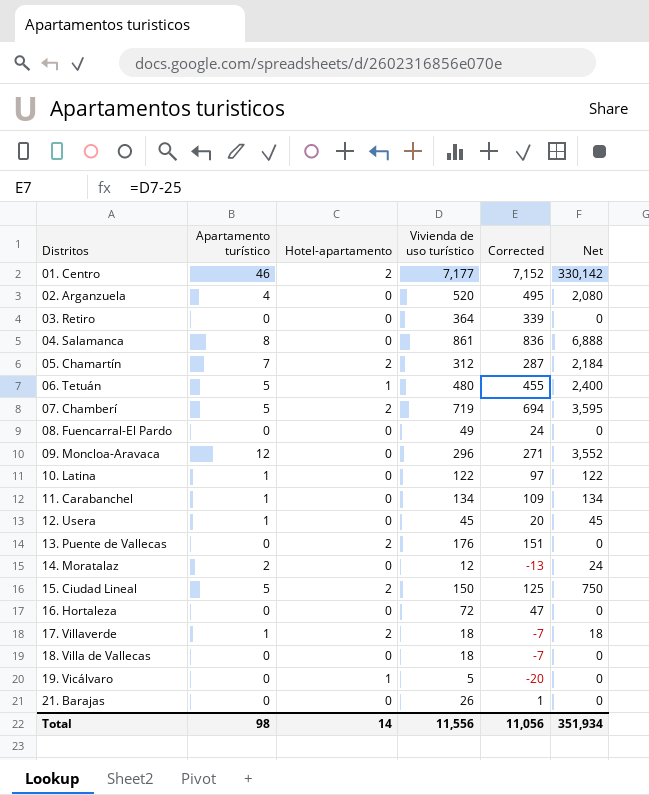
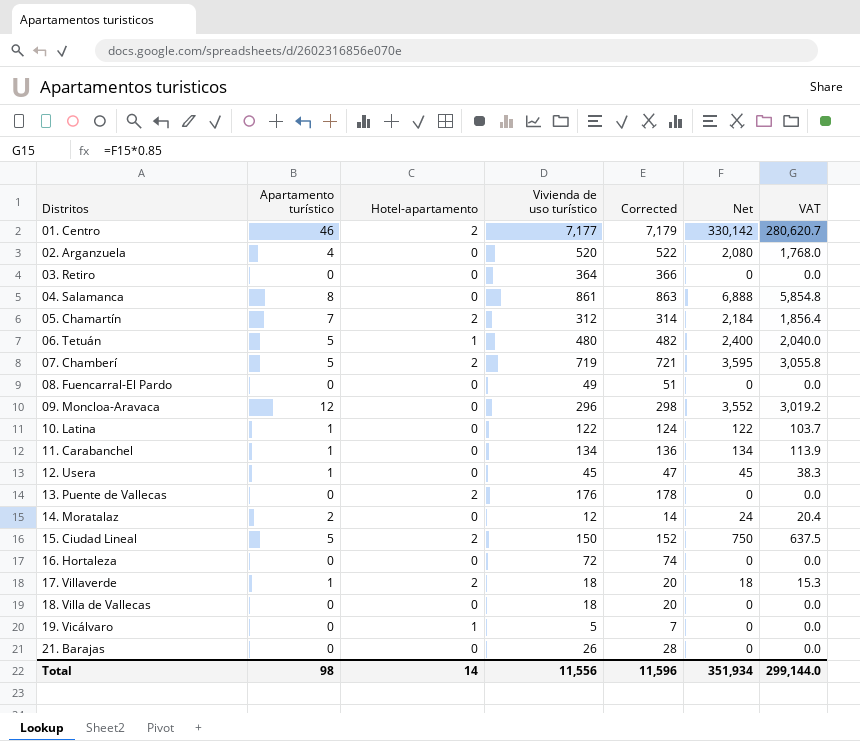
column Corrected | formula: [Vivienda de uso turístico] - 25 -> [Vivienda de uso turístico] + 2
column VAT | formula: none -> [Net] * 0.85
Total | Corrected: 11,056 -> 11,596

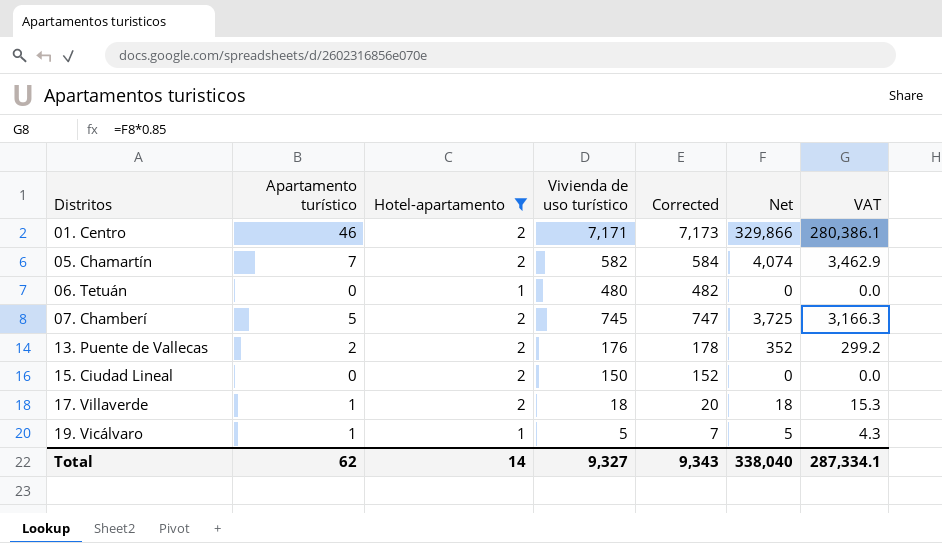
filter: none -> Hotel-apartamento != 0
01. Centro | Vivienda de uso turístico: 7,177 -> 7,171
01. Centro | Corrected: 7,179 -> 7,173
01. Centro | Net: 330,142 -> 329,866
01. Centro | VAT: 280,620.7 -> 280,386.1
05. Chamartín | Vivienda de uso turístico: 312 -> 582
05. Chamartín | Corrected: 314 -> 584
05. Chamartín | Net: 2,184 -> 4,074
05. Chamartín | VAT: 1,856.4 -> 3,462.9
06. Tetuán | Apartamento turístico: 5 -> 0
06. Tetuán | Net: 2,400 -> 0
06. Tetuán | VAT: 2,040.0 -> 0.0
07. Chamberí | Vivienda de uso turístico: 719 -> 745
07. Chamberí | Corrected: 721 -> 747
07. Chamberí | Net: 3,595 -> 3,725
07. Chamberí | VAT: 3,055.8 -> 3,166.3
13. Puente de Vallecas | Apartamento turístico: 0 -> 2
13. Puente de Vallecas | Net: 0 -> 352
13. Puente de Vallecas | VAT: 0.0 -> 299.2
15. Ciudad Lineal | Apartamento turístico: 5 -> 0
15. Ciudad Lineal | Net: 750 -> 0
15. Ciudad Lineal | VAT: 637.5 -> 0.0
19. Vicálvaro | Apartamento turístico: 0 -> 1
19. Vicálvaro | Net: 0 -> 5
19. Vicálvaro | VAT: 0.0 -> 4.3
Total | Apartamento turístico: 98 -> 62
Total | Vivienda de uso turístico: 11,556 -> 9,327
Total | Corrected: 11,596 -> 9,343
Total | Net: 351,934 -> 338,040
Total | VAT: 299,144.0 -> 287,334.1

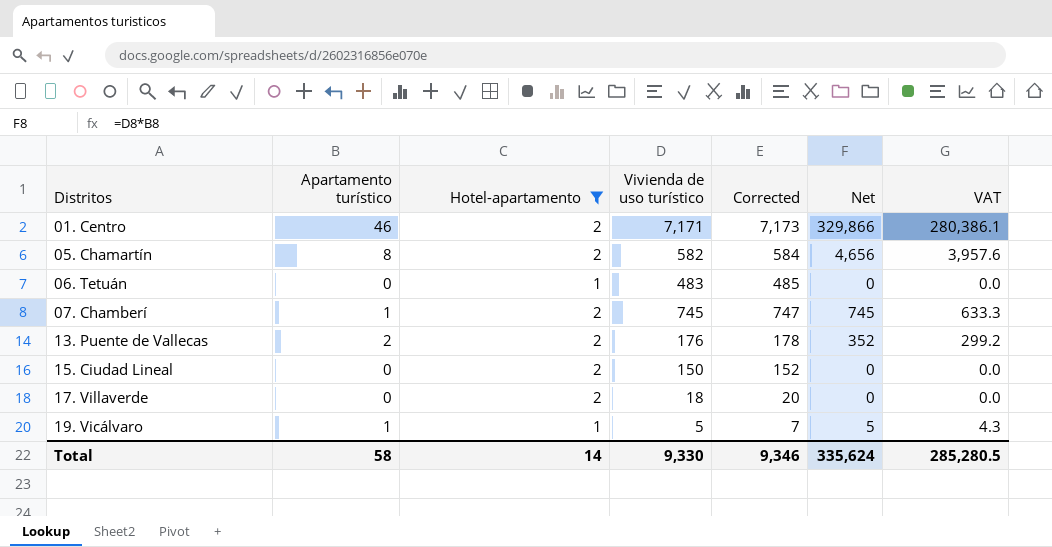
05. Chamartín | Apartamento turístico: 7 -> 8
05. Chamartín | Net: 4,074 -> 4,656
05. Chamartín | VAT: 3,462.9 -> 3,957.6
06. Tetuán | Vivienda de uso turístico: 480 -> 483
06. Tetuán | Corrected: 482 -> 485
07. Chamberí | Apartamento turístico: 5 -> 1
07. Chamberí | Net: 3,725 -> 745
07. Chamberí | VAT: 3,166.3 -> 633.3
17. Villaverde | Apartamento turístico: 1 -> 0
17. Villaverde | Net: 18 -> 0
17. Villaverde | VAT: 15.3 -> 0.0
Total | Apartamento turístico: 62 -> 58
Total | Vivienda de uso turístico: 9,327 -> 9,330
Total | Corrected: 9,343 -> 9,346
Total | Net: 338,040 -> 335,624
Total | VAT: 287,334.1 -> 285,280.5

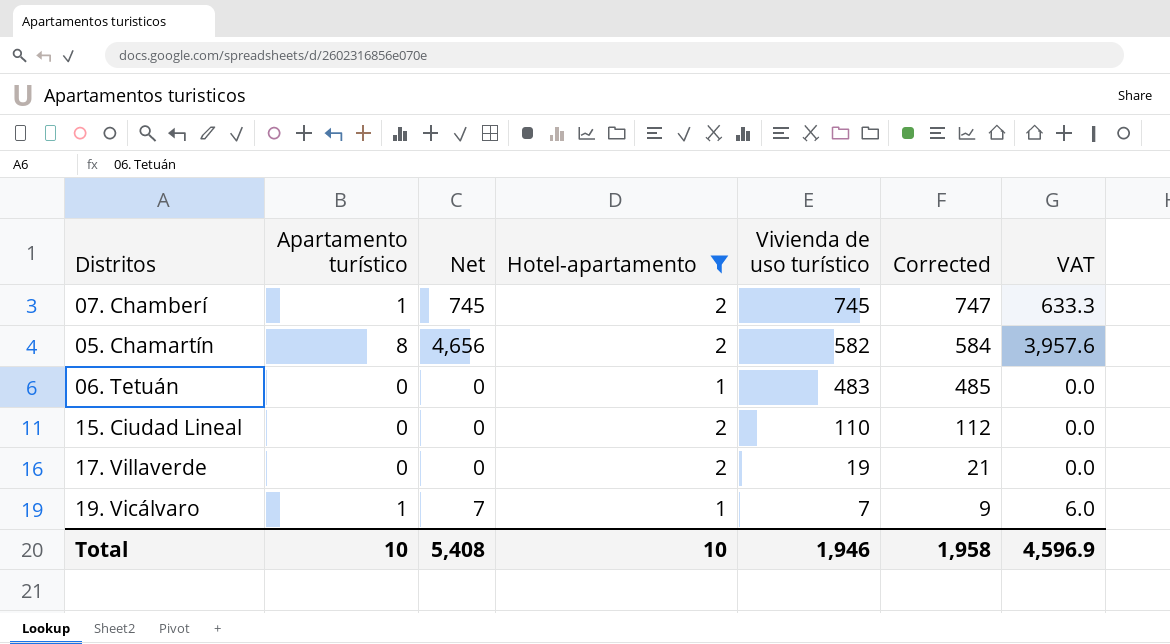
row order: Distritos ascending -> Vivienda de uso turístico descending
column Net | position: 6 -> 3
row 01. Centro: 46 | 2 | 7,171 | 7,173 | 329,866 | 280,386.1 -> none
row 13. Puente de Vallecas: 2 | 2 | 176 | 178 | 352 | 299.2 -> none
15. Ciudad Lineal | Vivienda de uso turístico: 150 -> 110
15. Ciudad Lineal | Corrected: 152 -> 112
17. Villaverde | Vivienda de uso turístico: 18 -> 19
17. Villaverde | Corrected: 20 -> 21
19. Vicálvaro | Net: 5 -> 7
19. Vicálvaro | Vivienda de uso turístico: 5 -> 7
19. Vicálvaro | Corrected: 7 -> 9
19. Vicálvaro | VAT: 4.3 -> 6.0
Total | Apartamento turístico: 58 -> 10
Total | Net: 335,624 -> 5,408
Total | Hotel-apartamento: 14 -> 10
Total | Vivienda de uso turístico: 9,330 -> 1,946
Total | Corrected: 9,346 -> 1,958
Total | VAT: 285,280.5 -> 4,596.9

